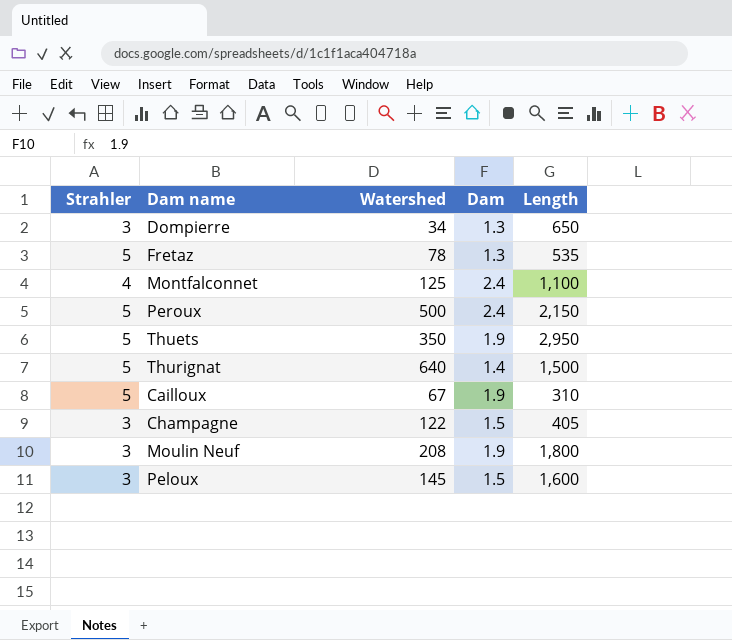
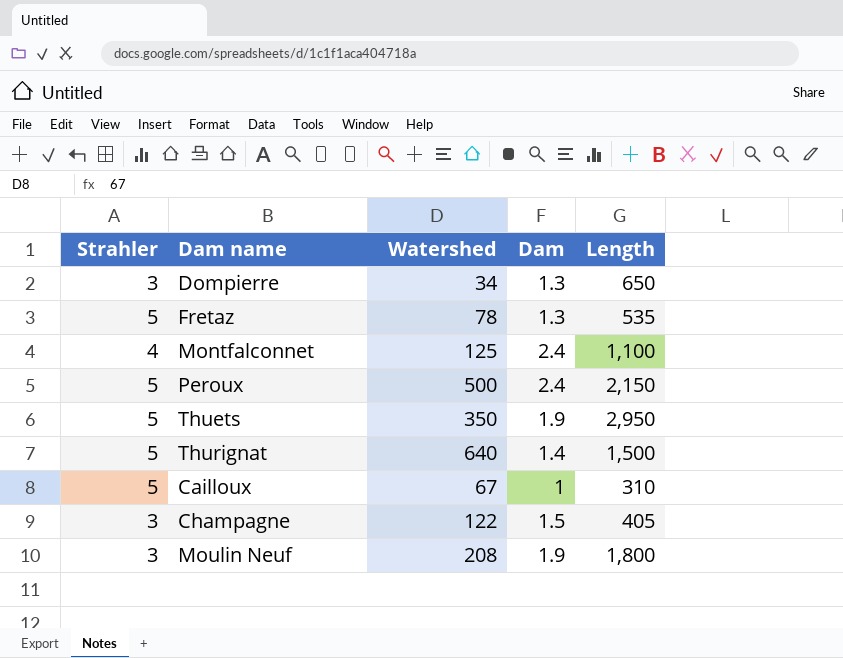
row Peloux: 3 | 145 | 1.5 | 1,600 -> none
Cailloux | Dam: 1.9 -> 1

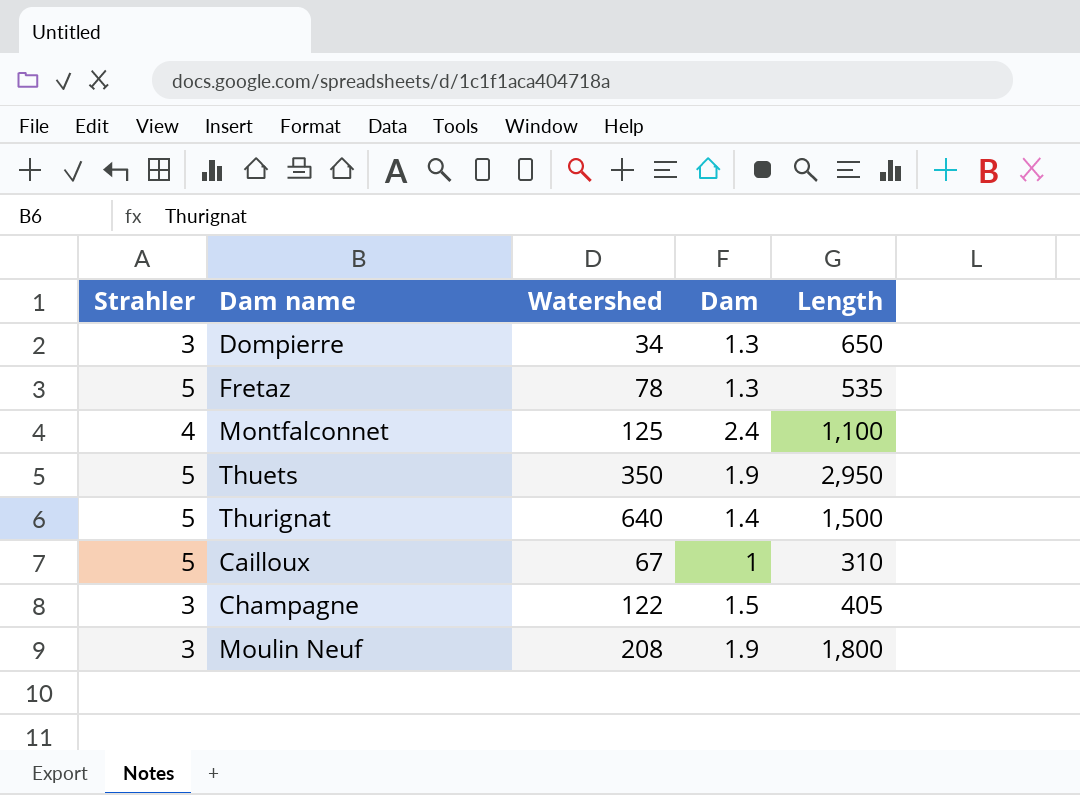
row Peroux: 5 | 500 | 2.4 | 2,150 -> none

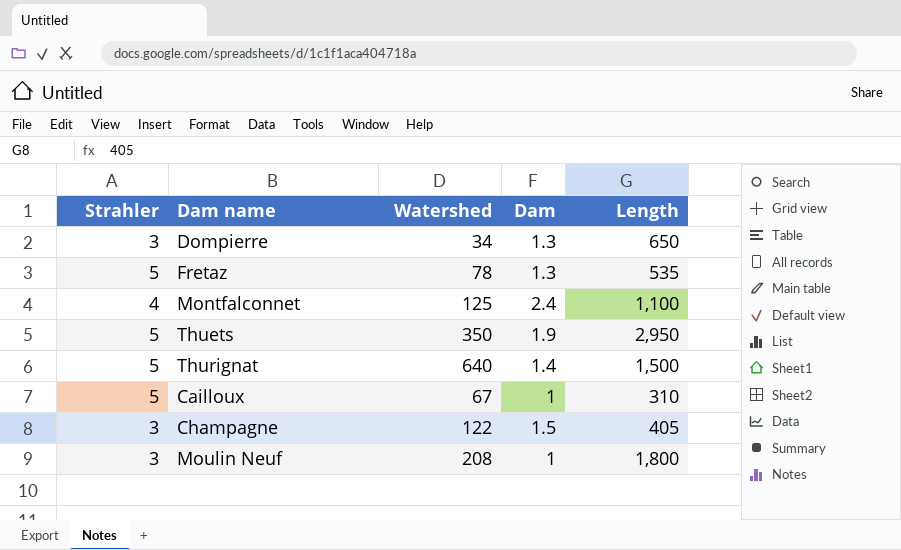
Moulin Neuf | Dam: 1.9 -> 1

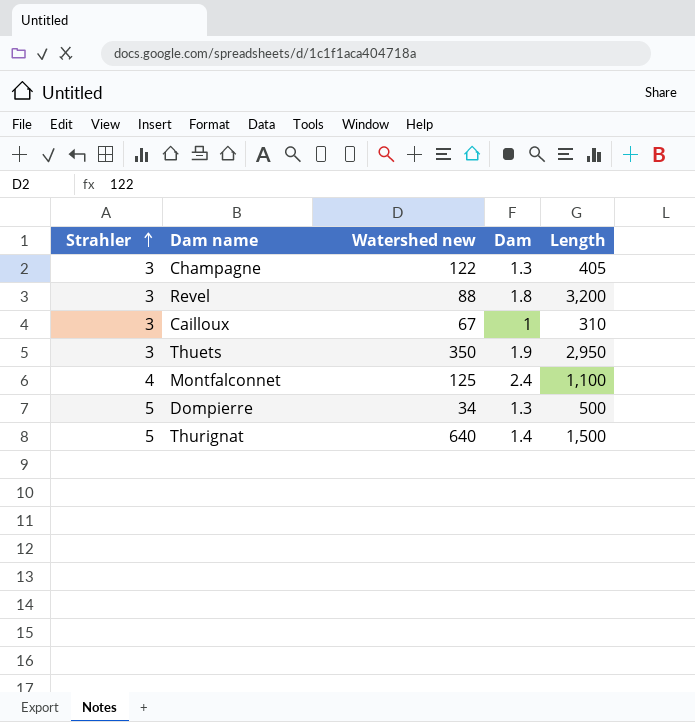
row order: none -> Strahler ascending
column name: Watershed -> Watershed new
row Fretaz: 5 | 78 | 1.3 | 535 -> none
row Moulin Neuf: 3 | 208 | 1 | 1,800 -> none
Champagne | Dam: 1.5 -> 1.3
row Revel: none -> 3 | 88 | 1.8 | 3,200
Cailloux | Strahler: 5 -> 3
Thuets | Strahler: 5 -> 3
Dompierre | Strahler: 3 -> 5
Dompierre | Length: 650 -> 500

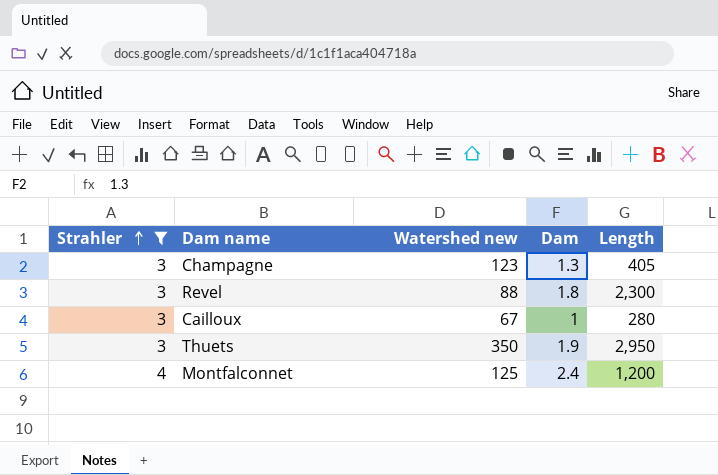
filter: none -> Strahler != 5
Champagne | Watershed new: 122 -> 123
Revel | Length: 3,200 -> 2,300
Cailloux | Length: 310 -> 280
Montfalconnet | Length: 1,100 -> 1,200

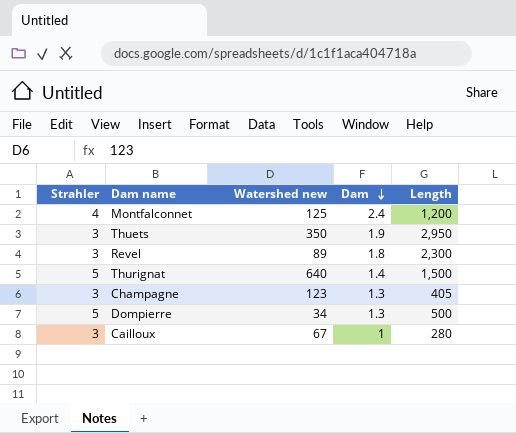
filter: Strahler != 5 -> none
row order: Strahler ascending -> Dam descending
Revel | Watershed new: 88 -> 89

